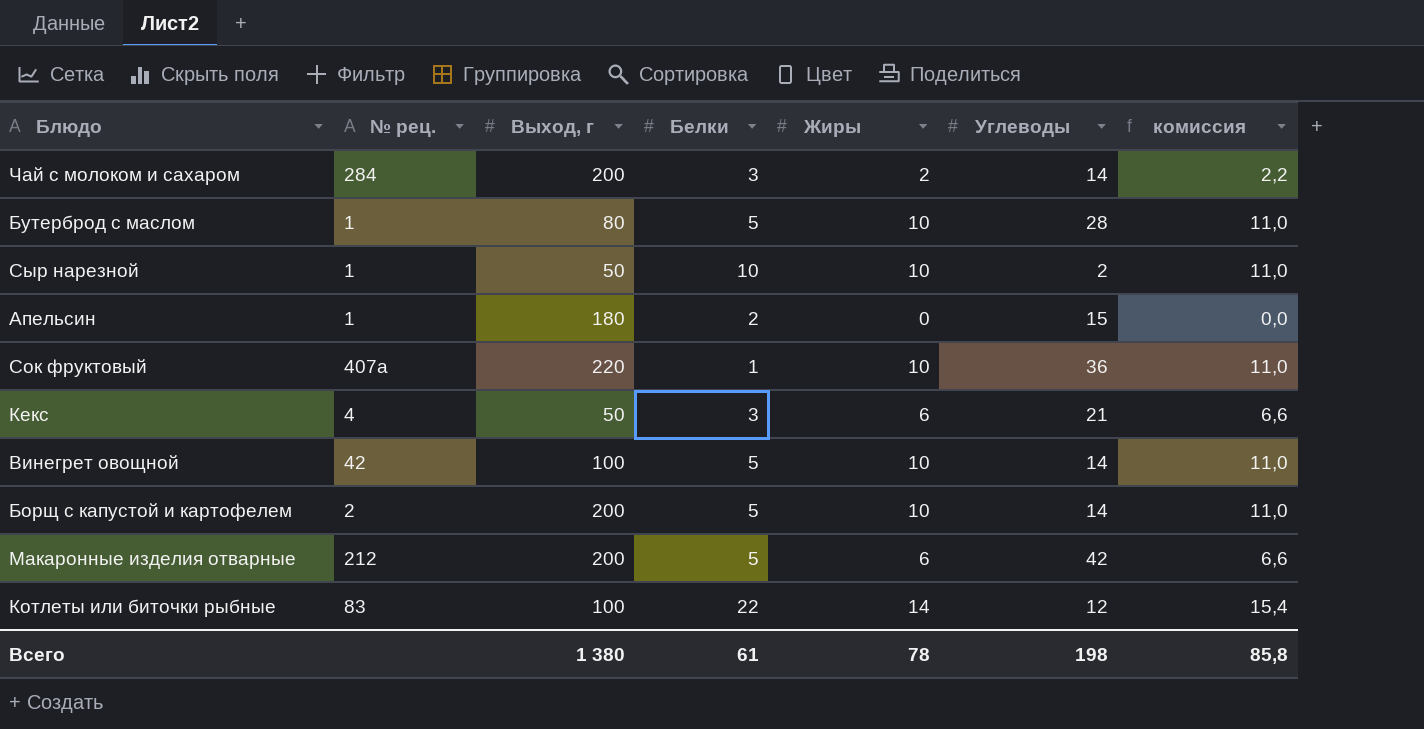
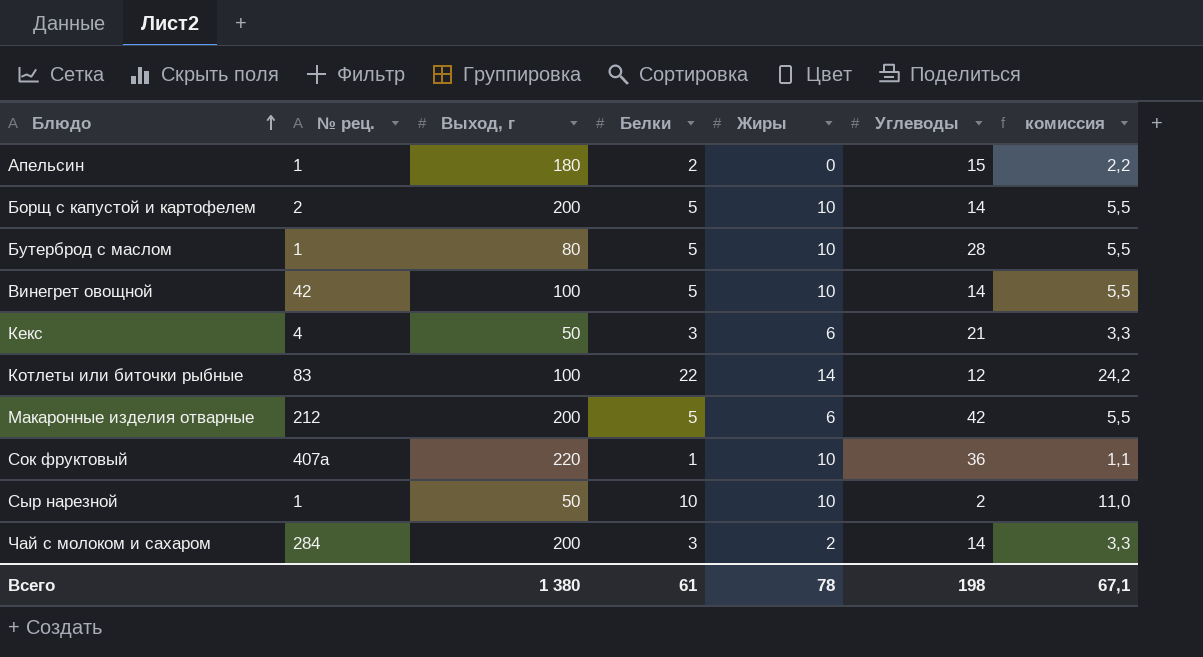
row order: none -> Блюдо ascending
column комиссия | formula: [Жиры] * 1,1 -> [Белки] * 1,1
Всего | комиссия: 85,8 -> 67,1

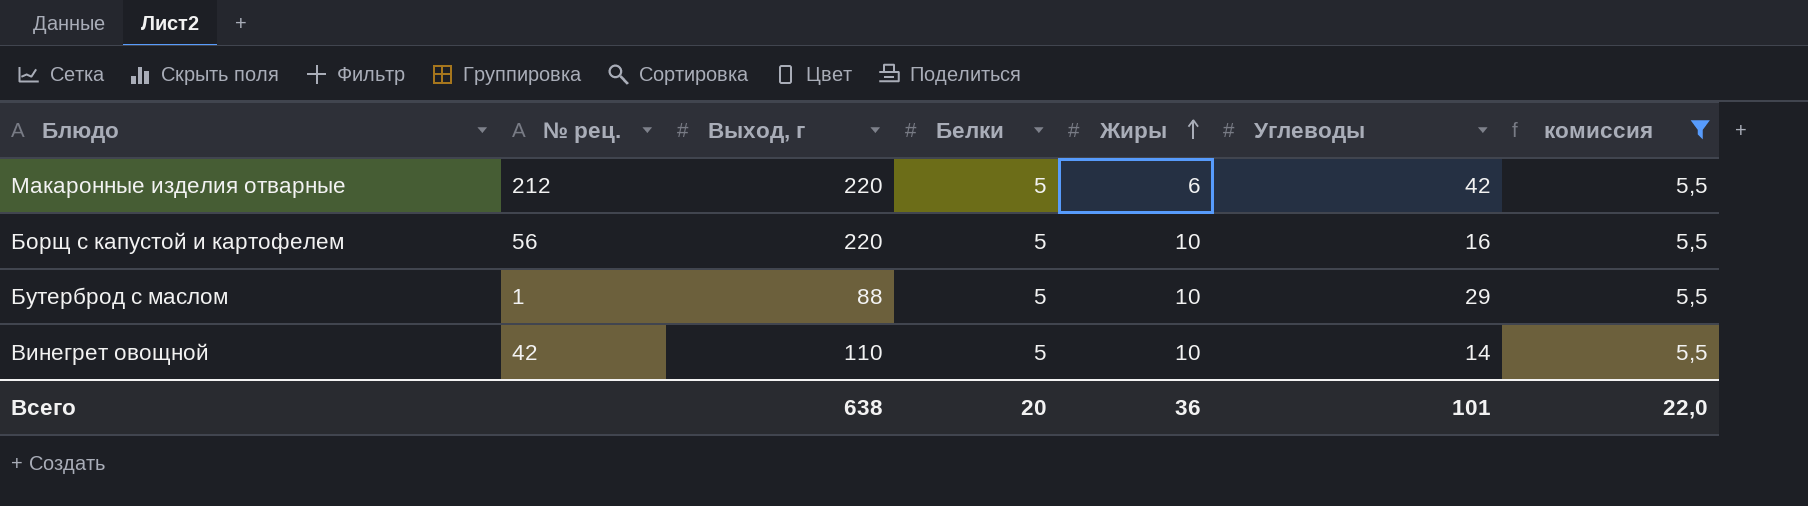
filter: none -> комиссия = 5,5
row order: Блюдо ascending -> Жиры ascending
Макаронные изделия отварные | Выход, г: 200 -> 220
Борщ с капустой и картофелем | № рец.: 2 -> 56
Борщ с капустой и картофелем | Выход, г: 200 -> 220
Борщ с капустой и картофелем | Углеводы: 14 -> 16
Бутерброд с маслом | Выход, г: 80 -> 88
Бутерброд с маслом | Углеводы: 28 -> 29
Винегрет овощной | Выход, г: 100 -> 110
Всего | Выход, г: 1 380 -> 638
Всего | Белки: 61 -> 20
Всего | Жиры: 78 -> 36
Всего | Углеводы: 198 -> 101
Всего | комиссия: 67,1 -> 22,0

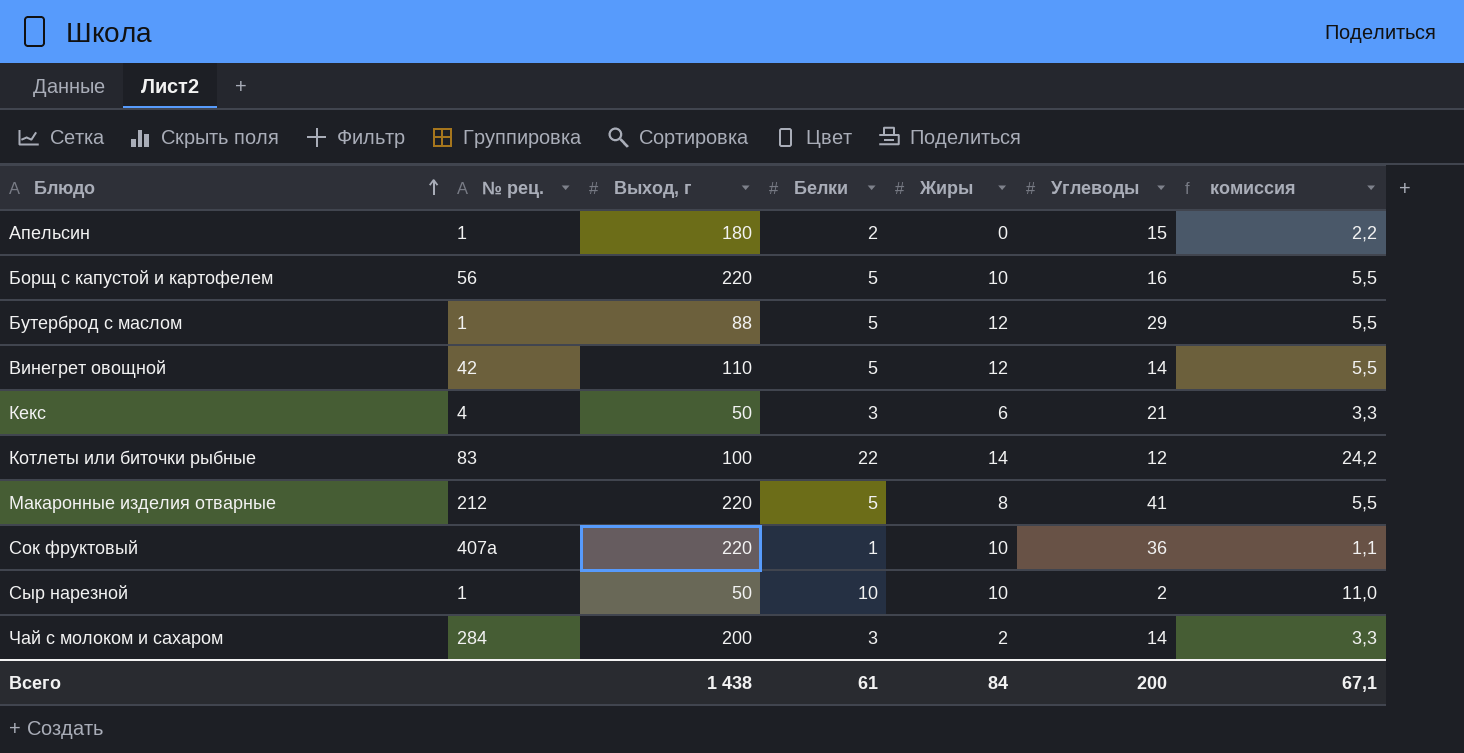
filter: комиссия = 5,5 -> none
row order: Жиры ascending -> Блюдо ascending
Бутерброд с маслом | Жиры: 10 -> 12
Винегрет овощной | Жиры: 10 -> 12
Макаронные изделия отварные | Жиры: 6 -> 8
Макаронные изделия отварные | Углеводы: 42 -> 41
Всего | Выход, г: 638 -> 1 438
Всего | Белки: 20 -> 61
Всего | Жиры: 36 -> 84
Всего | Углеводы: 101 -> 200
Всего | комиссия: 22,0 -> 67,1

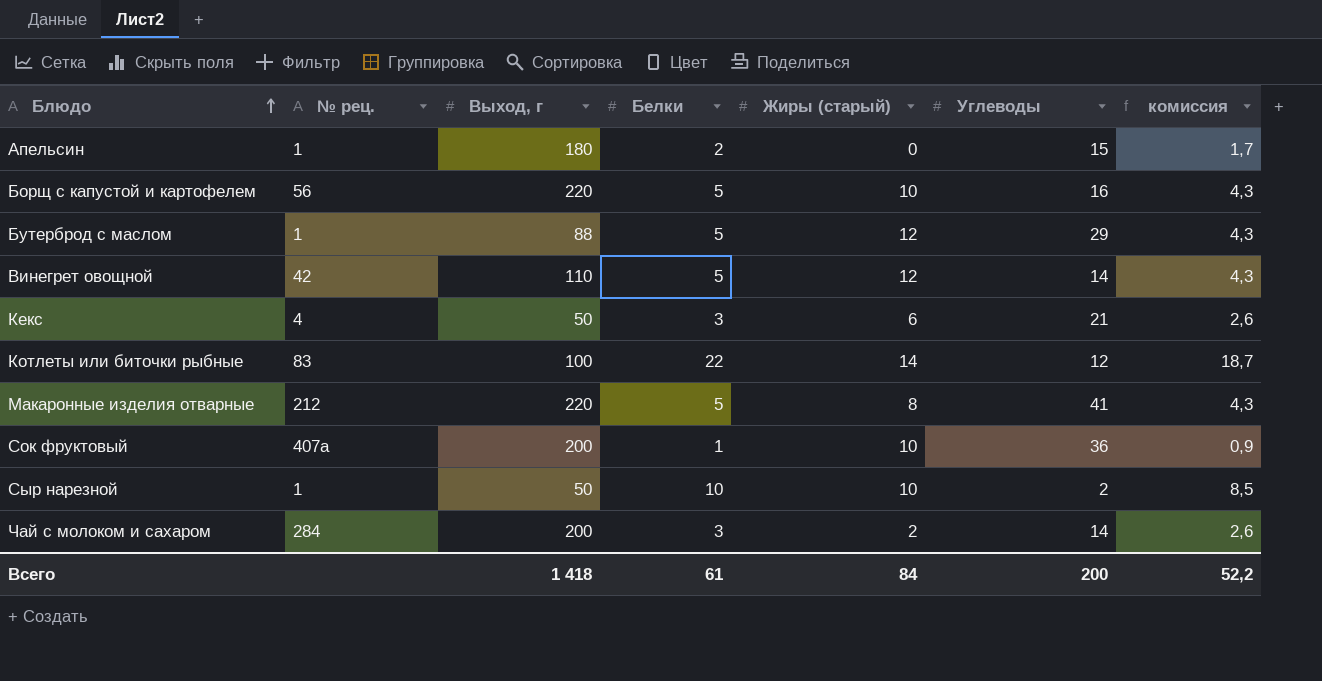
column name: Жиры -> Жиры (старый)
column комиссия | formula: [Белки] * 1,1 -> [Белки] * 0,85
Сок фруктовый | Выход, г: 220 -> 200
Всего | Выход, г: 1 438 -> 1 418
Всего | комиссия: 67,1 -> 52,2

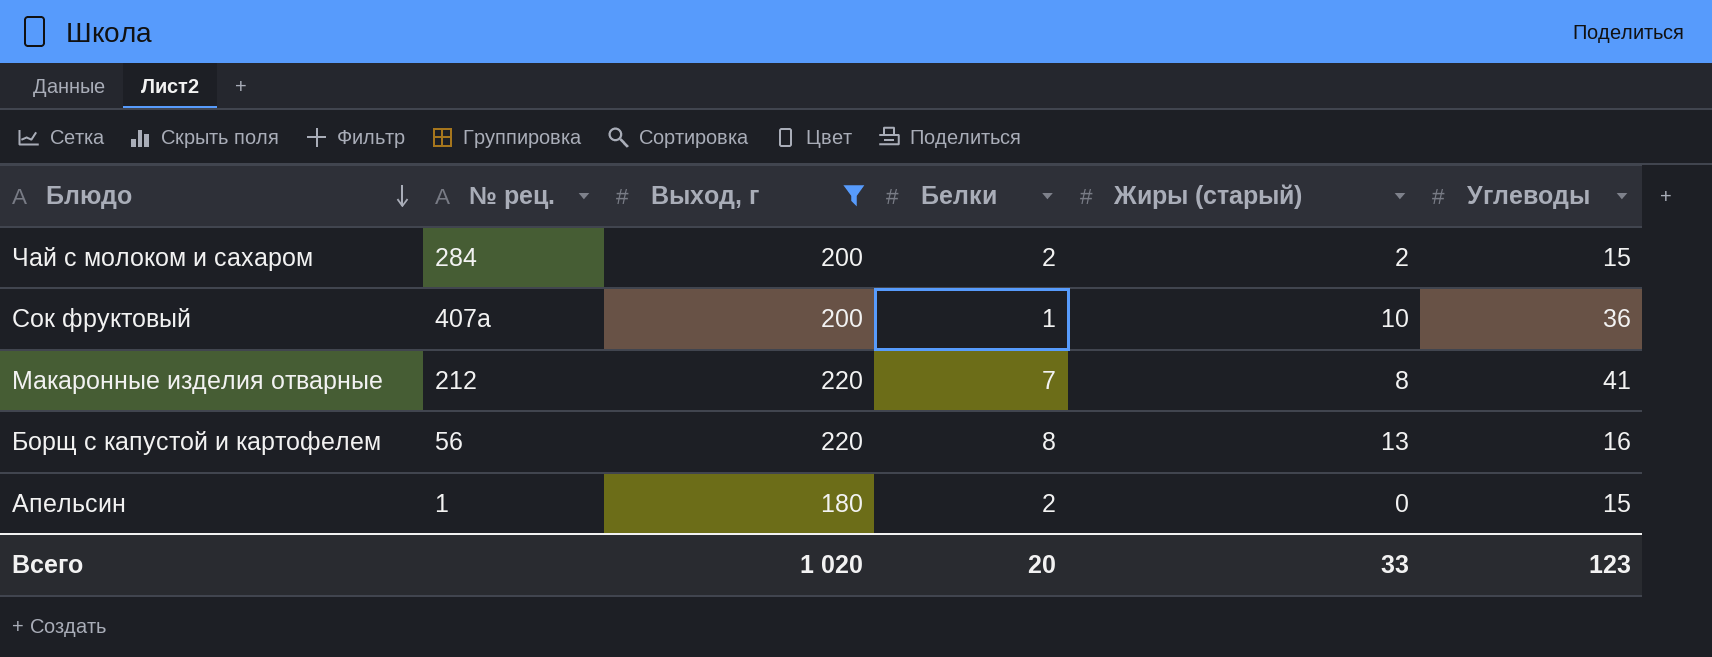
filter: none -> Выход, г >= 180
row order: Блюдо ascending -> Блюдо descending
column комиссия | formula: [Белки] * 0,85 -> none
Чай с молоком и сахаром | Белки: 3 -> 2
Чай с молоком и сахаром | Углеводы: 14 -> 15
Макаронные изделия отварные | Белки: 5 -> 7
Борщ с капустой и картофелем | Белки: 5 -> 8
Борщ с капустой и картофелем | Жиры (старый): 10 -> 13
Всего | Выход, г: 1 418 -> 1 020
Всего | Белки: 61 -> 20
Всего | Жиры (старый): 84 -> 33
Всего | Углеводы: 200 -> 123

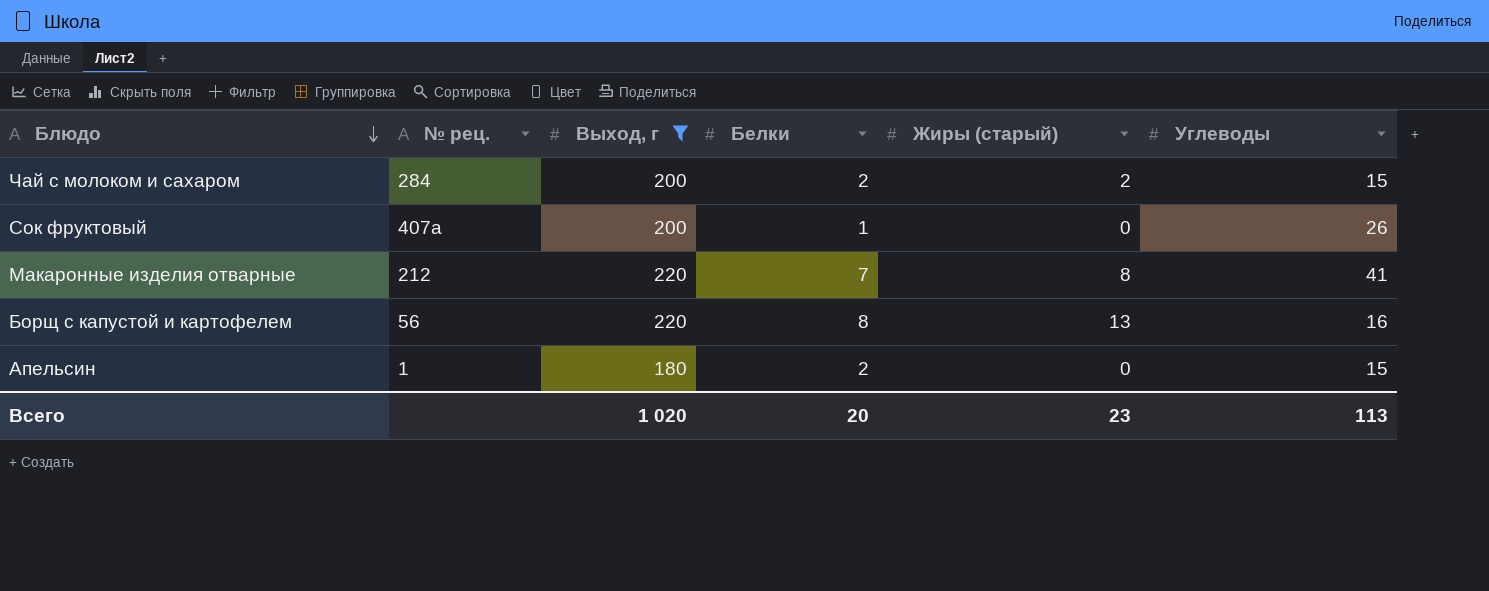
Сок фруктовый | Жиры (старый): 10 -> 0
Сок фруктовый | Углеводы: 36 -> 26
Всего | Жиры (старый): 33 -> 23
Всего | Углеводы: 123 -> 113

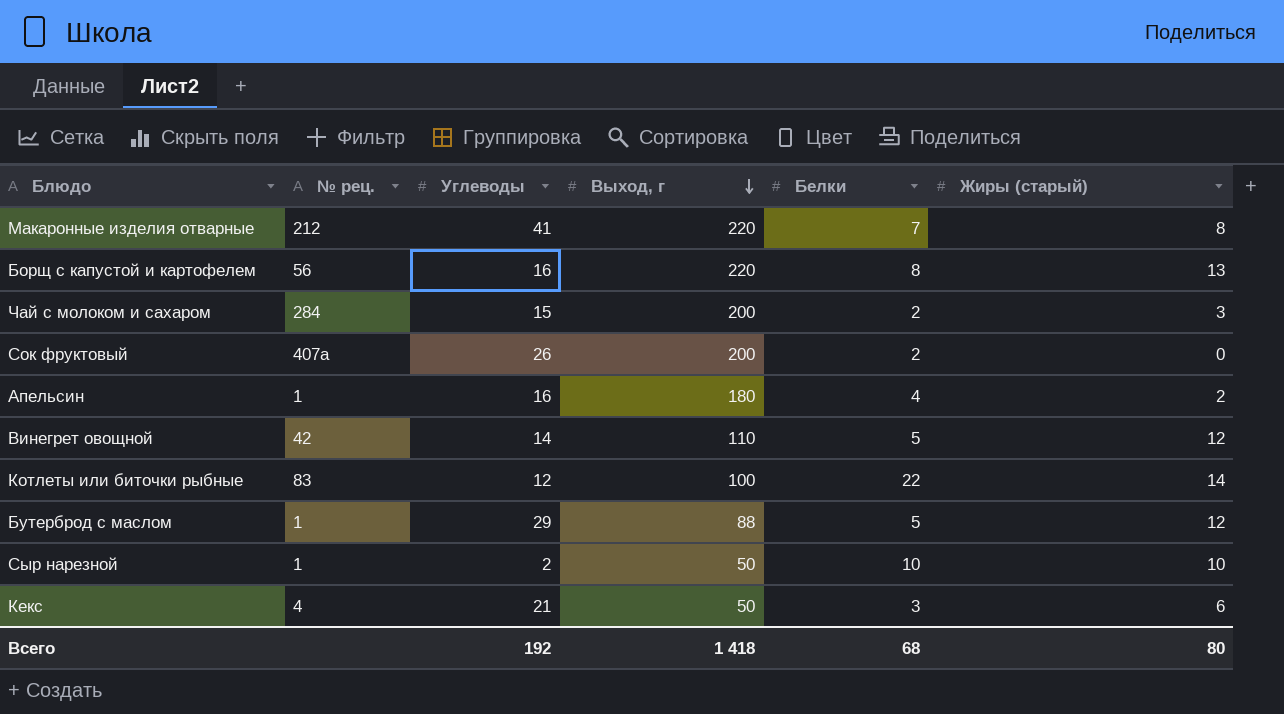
filter: Выход, г >= 180 -> none
row order: Блюдо descending -> Выход, г descending
column Углеводы | position: 6 -> 3
Чай с молоком и сахаром | Жиры (старый): 2 -> 3
Сок фруктовый | Белки: 1 -> 2
Апельсин | Углеводы: 15 -> 16
Апельсин | Белки: 2 -> 4
Апельсин | Жиры (старый): 0 -> 2
Всего | Углеводы: 113 -> 192
Всего | Выход, г: 1 020 -> 1 418
Всего | Белки: 20 -> 68
Всего | Жиры (старый): 23 -> 80

